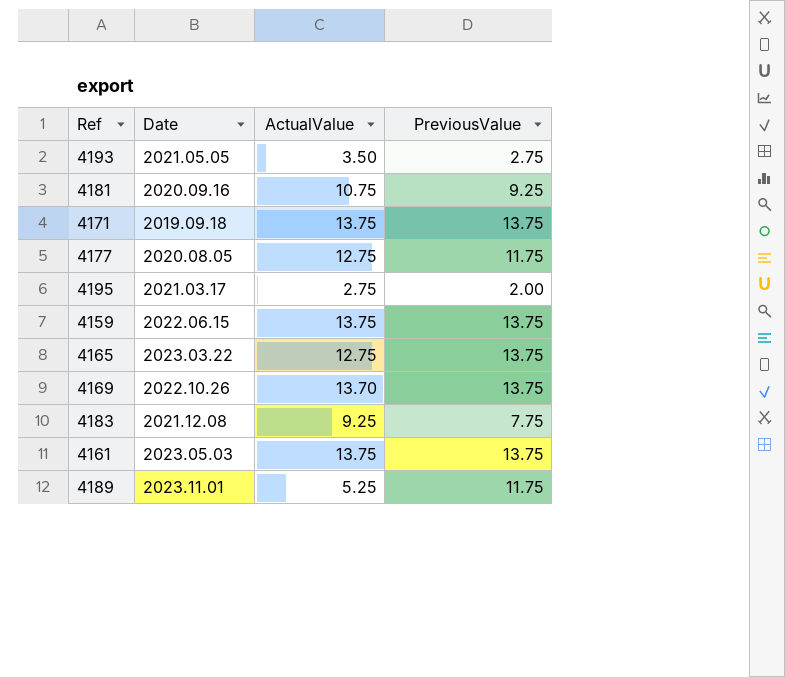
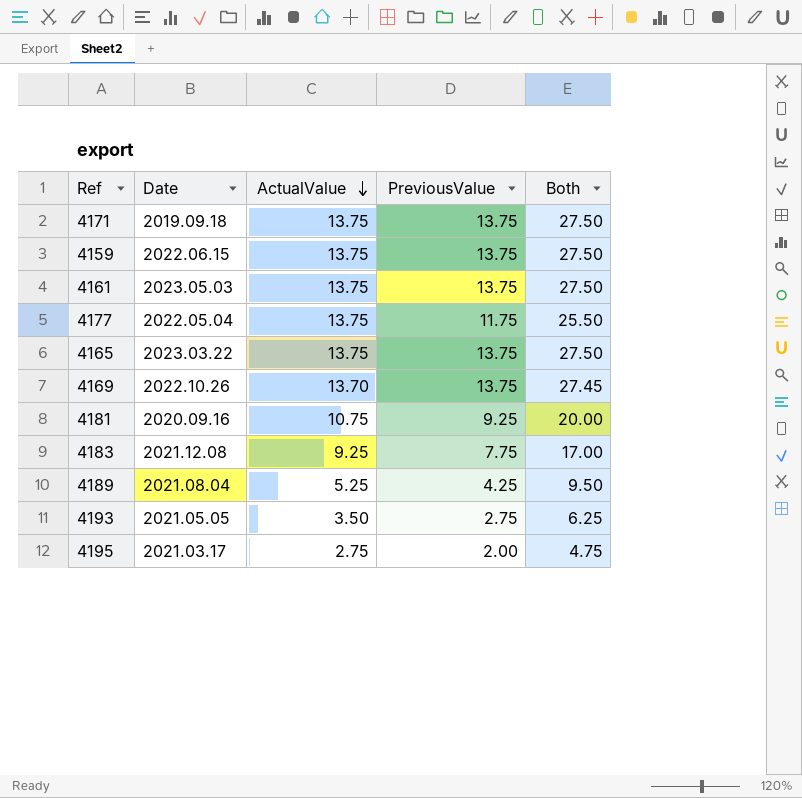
row order: none -> ActualValue descending
column Both | formula: none -> [ActualValue] + [PreviousValue]
4177 | Date: 2020.08.05 -> 2022.05.04
4177 | ActualValue: 12.75 -> 13.75
4165 | ActualValue: 12.75 -> 13.75
4189 | Date: 2023.11.01 -> 2021.08.04
4189 | PreviousValue: 11.75 -> 4.25

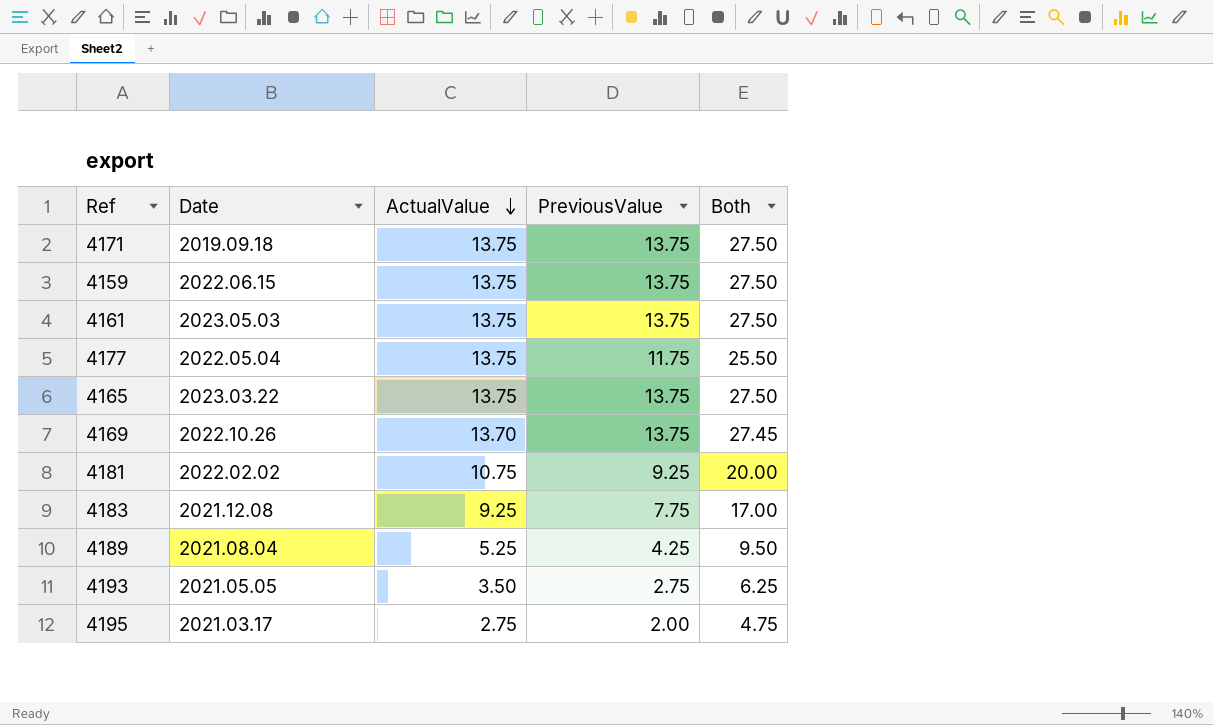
4181 | Date: 2020.09.16 -> 2022.02.02

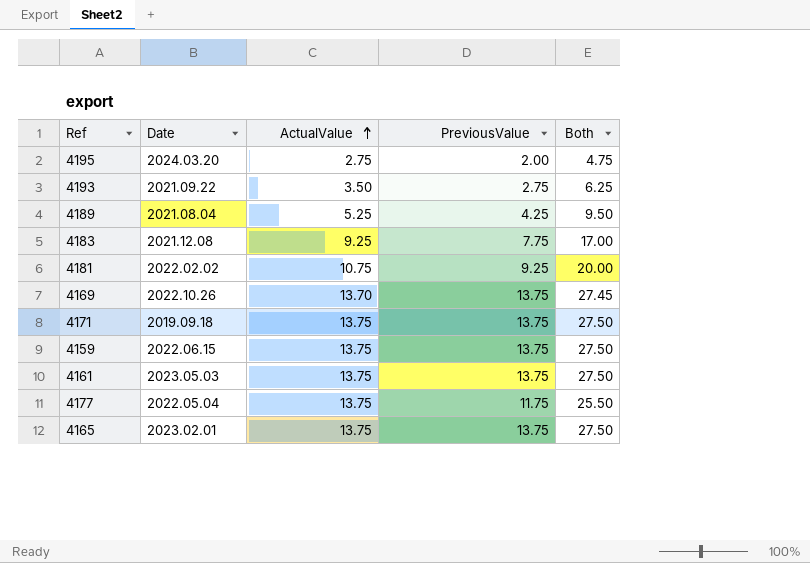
row order: ActualValue descending -> ActualValue ascending
4195 | Date: 2021.03.17 -> 2024.03.20
4193 | Date: 2021.05.05 -> 2021.09.22
4165 | Date: 2023.03.22 -> 2023.02.01

